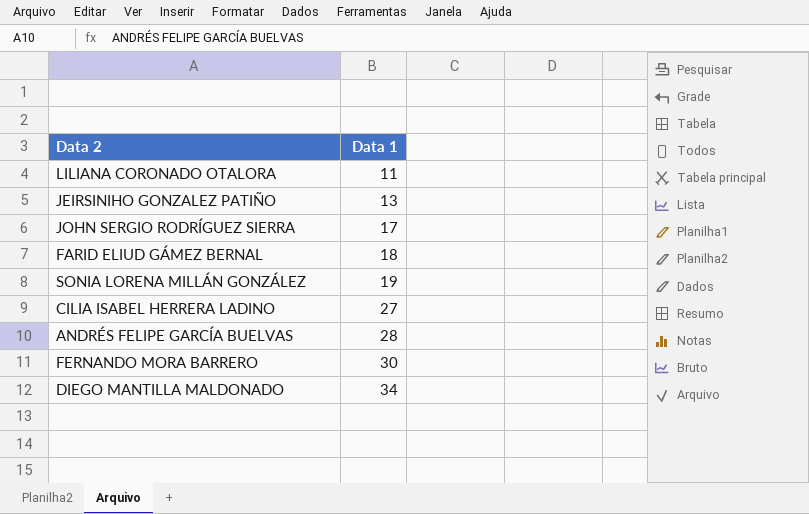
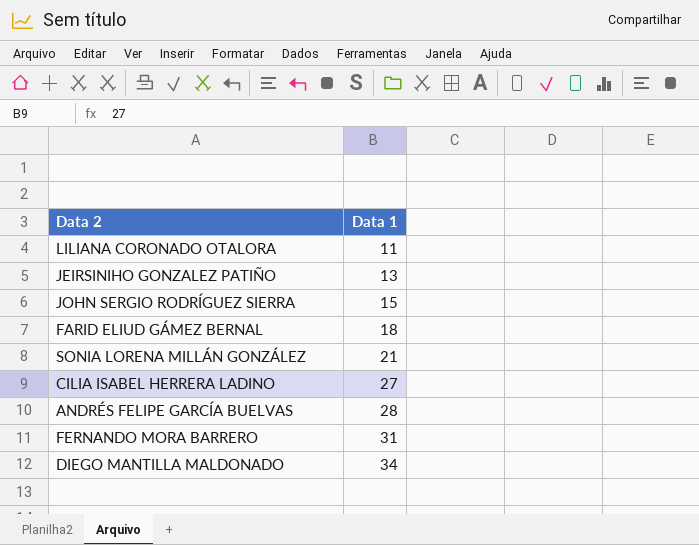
JOHN SERGIO RODRÍGUEZ SIERRA | Data 1: 17 -> 15
SONIA LORENA MILLÁN GONZÁLEZ | Data 1: 19 -> 21
FERNANDO MORA BARRERO | Data 1: 30 -> 31

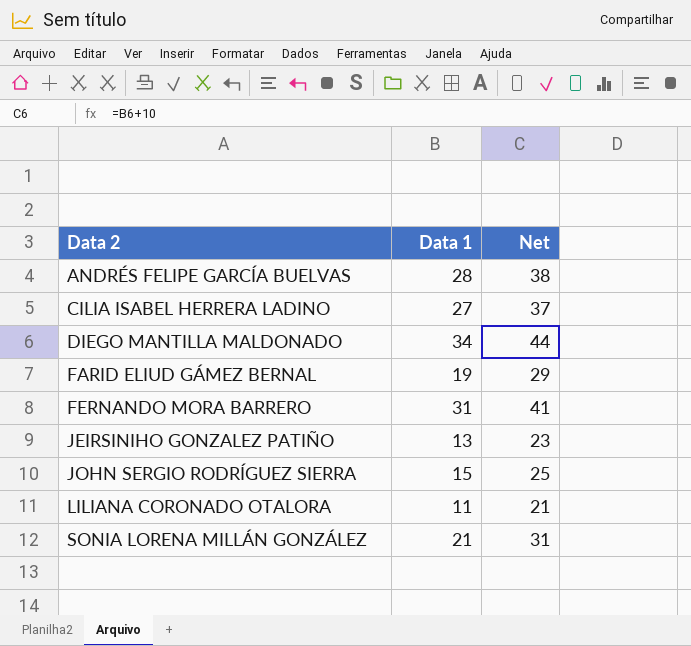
row order: Data 1 ascending -> Data 2 ascending
column Net | formula: none -> [Data 1] + 10
FARID ELIUD GÁMEZ BERNAL | Data 1: 18 -> 19

